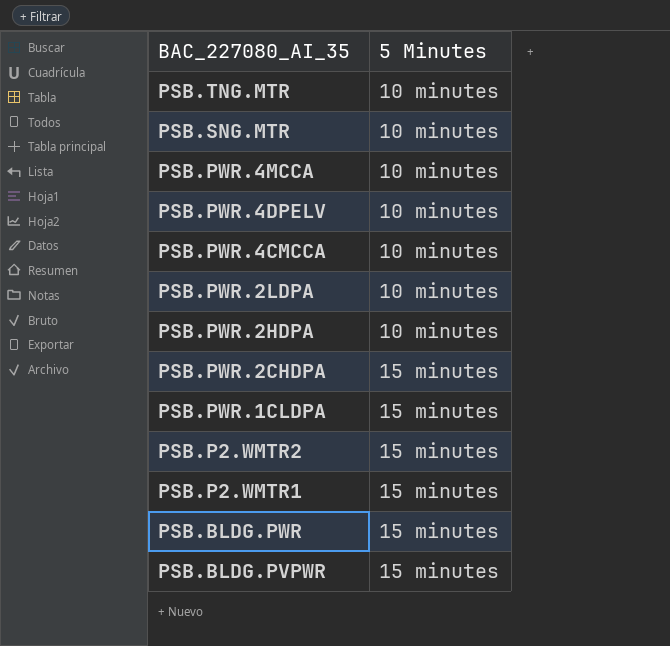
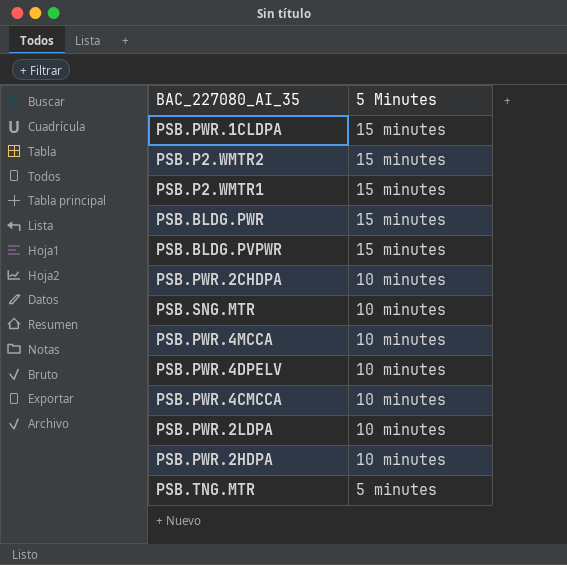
row order: BAC_227080_AI_35 descending -> 5 Minutes descending
PSB.PWR.2CHDPA | 5 Minutes: 15 minutes -> 10 minutes
PSB.TNG.MTR | 5 Minutes: 10 minutes -> 5 minutes

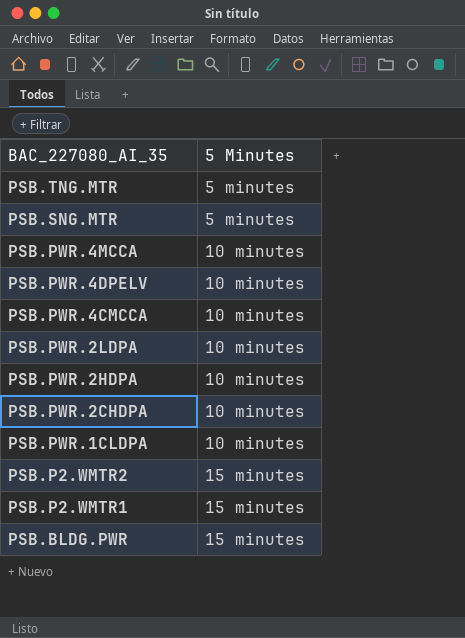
row order: 5 Minutes descending -> BAC_227080_AI_35 descending
row PSB.BLDG.PVPWR: 15 minutes -> none
PSB.SNG.MTR | 5 Minutes: 10 minutes -> 5 minutes
PSB.PWR.1CLDPA | 5 Minutes: 15 minutes -> 10 minutes

